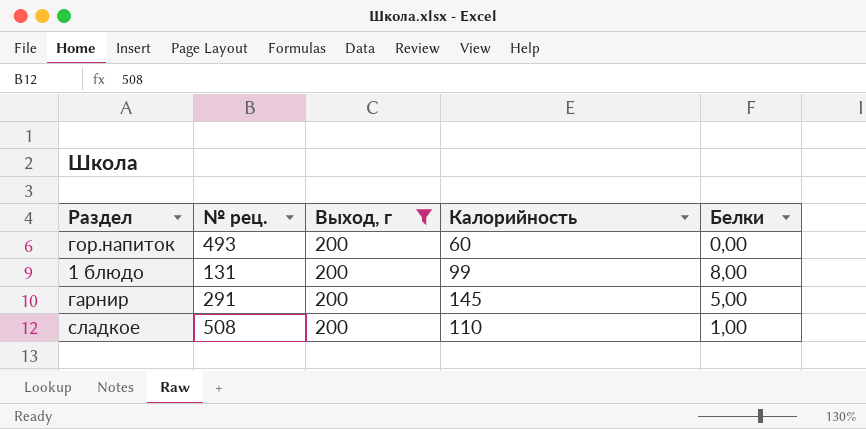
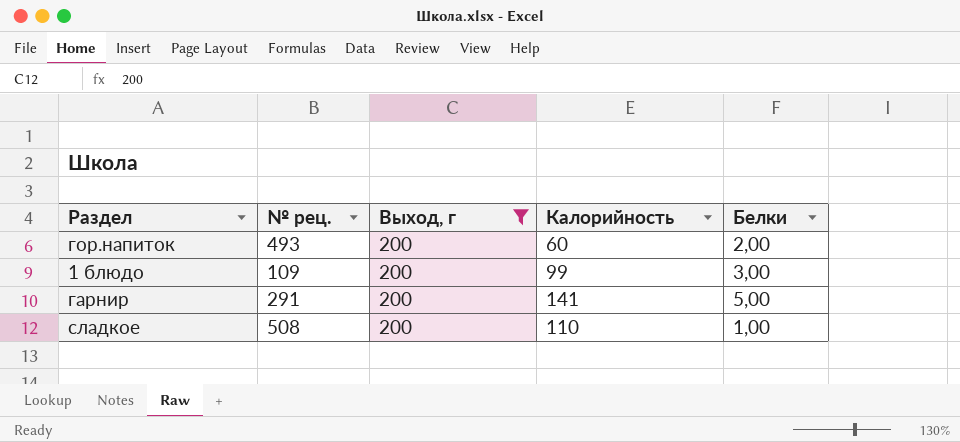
гор.напиток | Белки: 0,00 -> 2,00
1 блюдо | № рец.: 131 -> 109
1 блюдо | Белки: 8,00 -> 3,00
гарнир | Калорийность: 145 -> 141

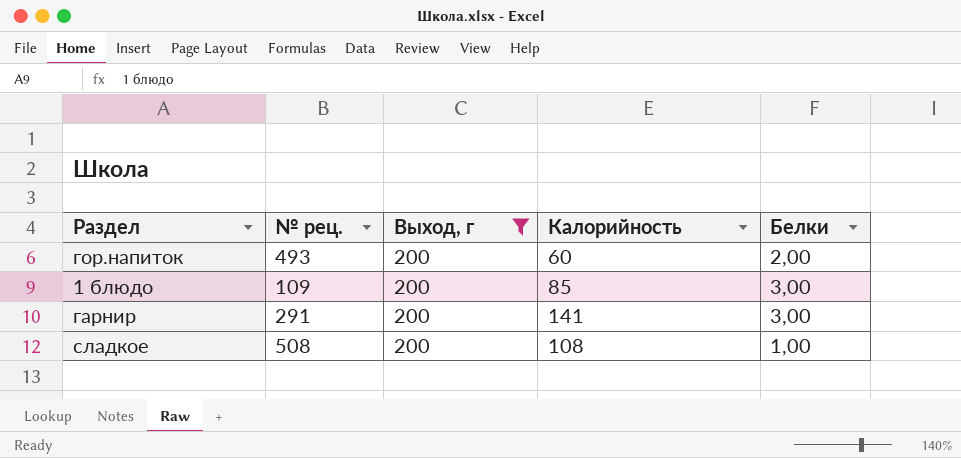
1 блюдо | Калорийность: 99 -> 85
гарнир | Белки: 5,00 -> 3,00
сладкое | Калорийность: 110 -> 108

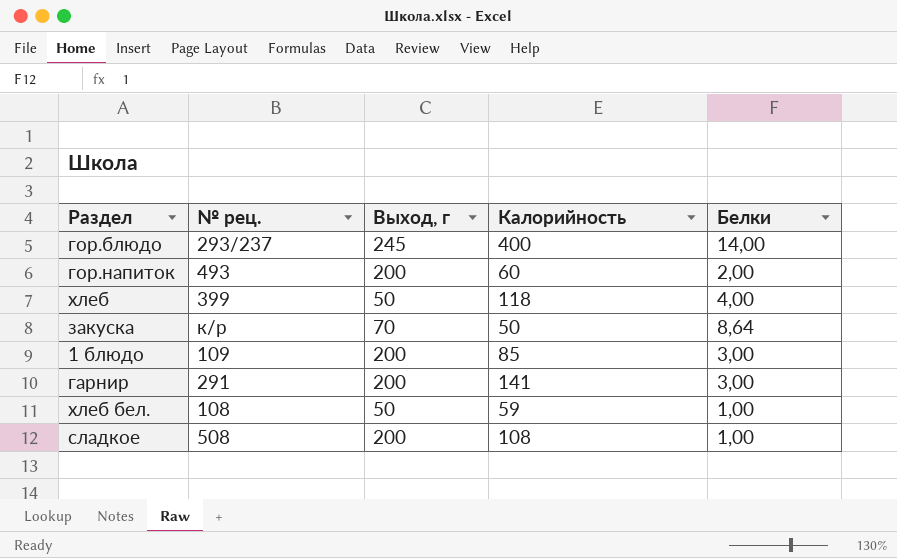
filter: Выход, г = 200 -> none

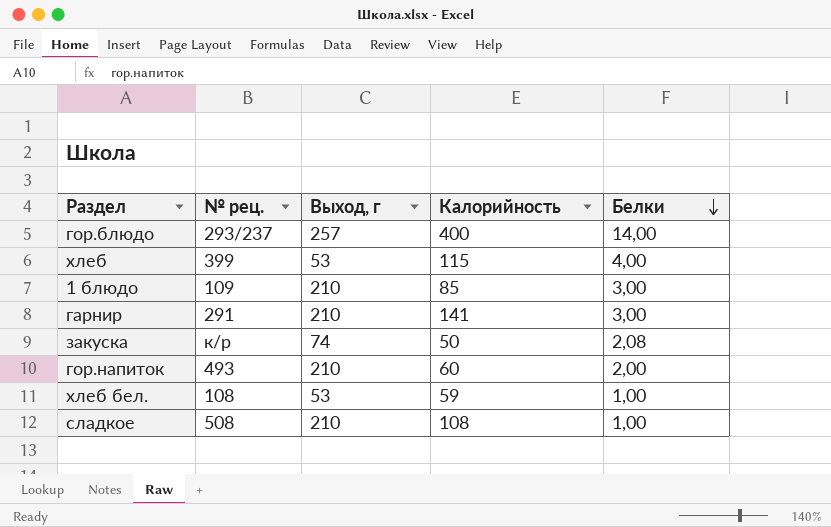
row order: none -> Белки descending
гор.блюдо | Выход, г: 245 -> 257
хлеб | Выход, г: 50 -> 53
хлеб | Калорийность: 118 -> 115
1 блюдо | Выход, г: 200 -> 210
гарнир | Выход, г: 200 -> 210
закуска | Выход, г: 70 -> 74
закуска | Белки: 8,64 -> 2,08
гор.напиток | Выход, г: 200 -> 210
хлеб бел. | Выход, г: 50 -> 53
сладкое | Выход, г: 200 -> 210

